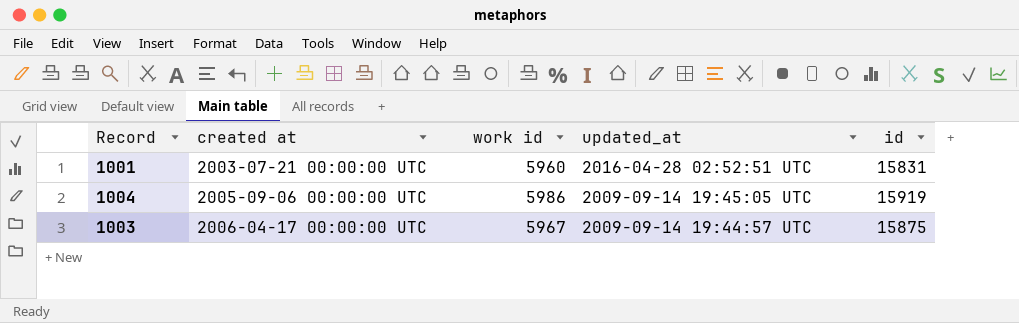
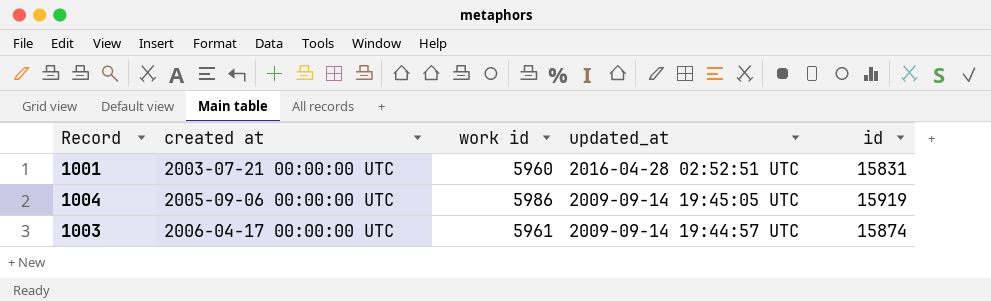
1003 | work id: 5967 -> 5961
1003 | id: 15875 -> 15874

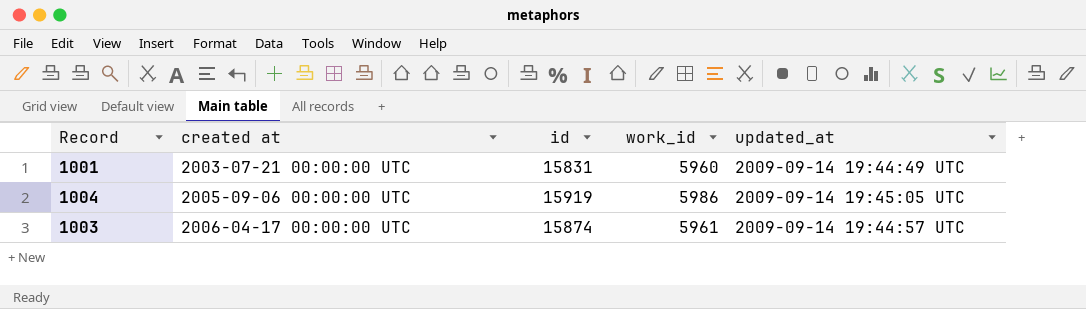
column id | position: 5 -> 3
column name: work id -> work_id
1001 | updated_at: 2016-04-28 02:52:51 UTC -> 2009-09-14 19:44:49 UTC

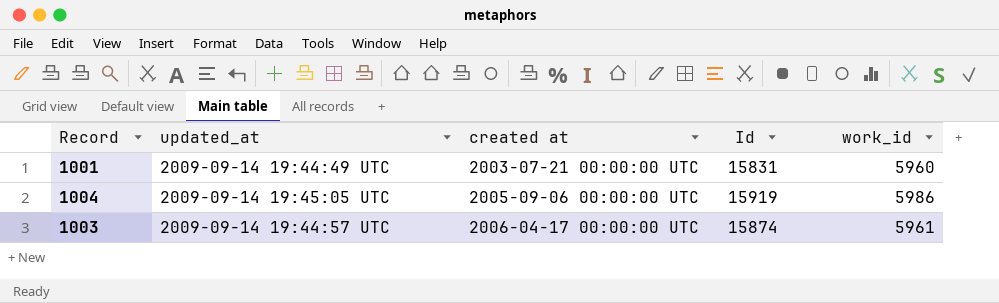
column updated_at | position: 5 -> 2
column name: id -> Id

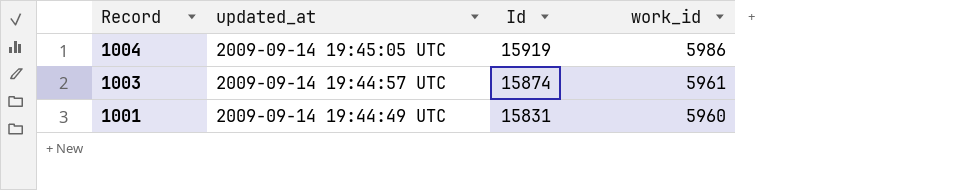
row order: created at ascending -> Record descending
column created at | position: 3 -> none

